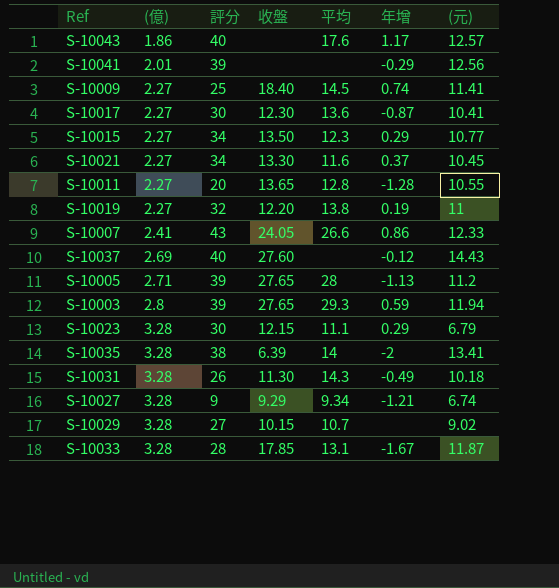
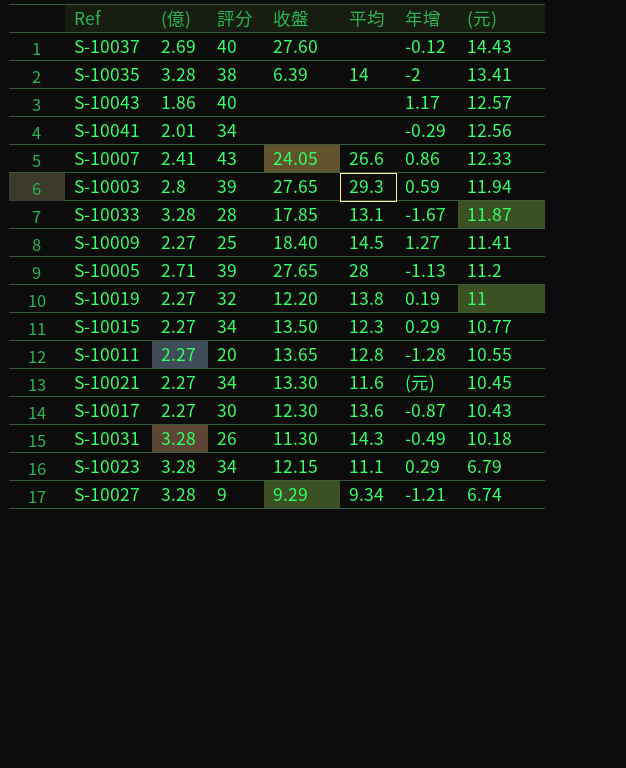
row order: (億) ascending -> (元) descending
row S-10029: 3.28 | 27 | 10.15 | 10.7 | none | 9.02 -> none
S-10043 | 平均: 17.6 -> none
S-10041 | 評分: 39 -> 34
S-10009 | 年增: 0.74 -> 1.27
S-10021 | 年增: 0.37 -> (元)
S-10017 | (元): 10.41 -> 10.43
S-10023 | 評分: 30 -> 34

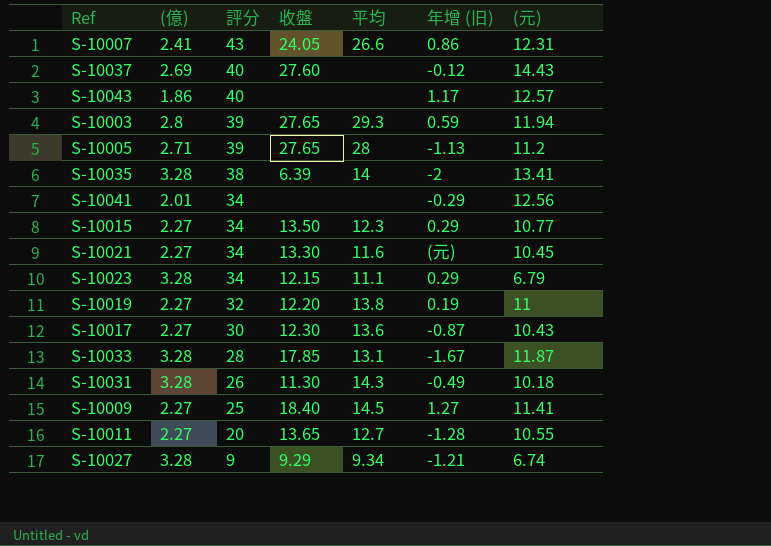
row order: (元) descending -> 評分 descending
column name: 年增 -> 年增 (旧)
S-10007 | (元): 12.33 -> 12.31
S-10011 | 平均: 12.8 -> 12.7

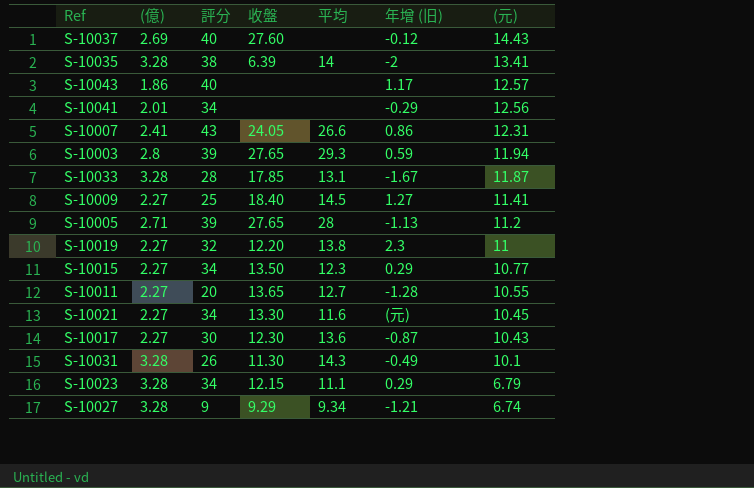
row order: 評分 descending -> (元) descending
S-10019 | 年增 (旧): 0.19 -> 2.3
S-10031 | (元): 10.18 -> 10.1

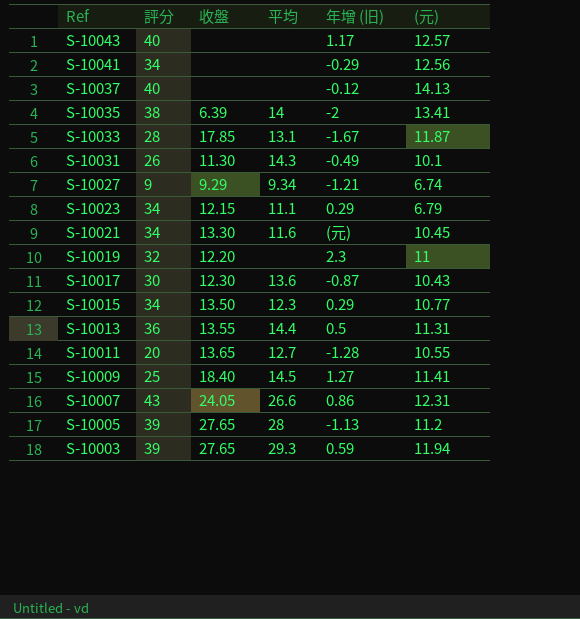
row order: (元) descending -> Ref descending
column (億) | position: 2 -> none
S-10037 | 收盤: 27.60 -> none
S-10037 | (元): 14.43 -> 14.13
S-10019 | 平均: 13.8 -> none
row S-10013: none -> 36 | 13.55 | 14.4 | 0.5 | 11.31

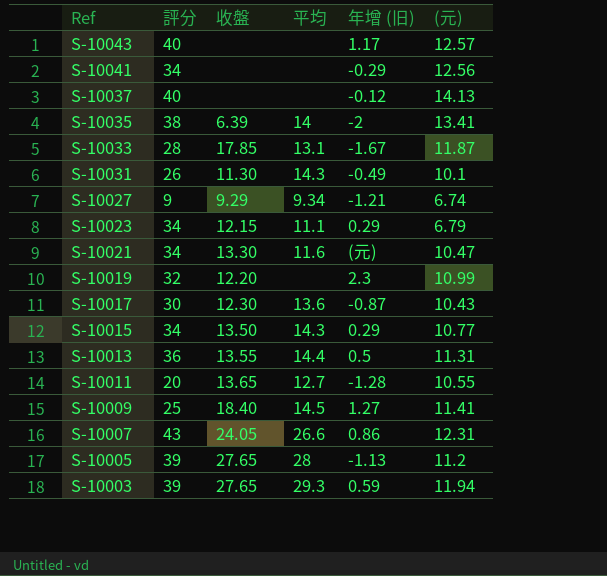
S-10021 | (元): 10.45 -> 10.47
S-10019 | (元): 11 -> 10.99
S-10015 | 平均: 12.3 -> 14.3

